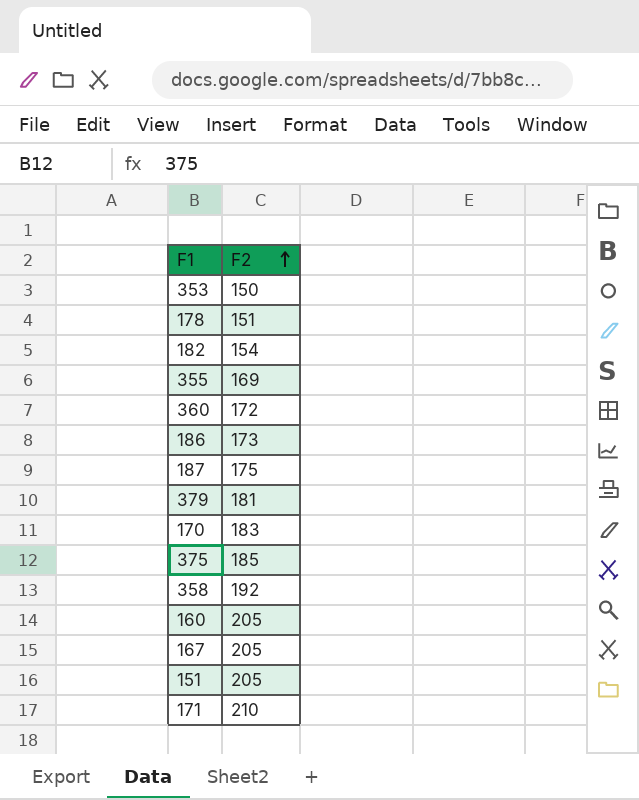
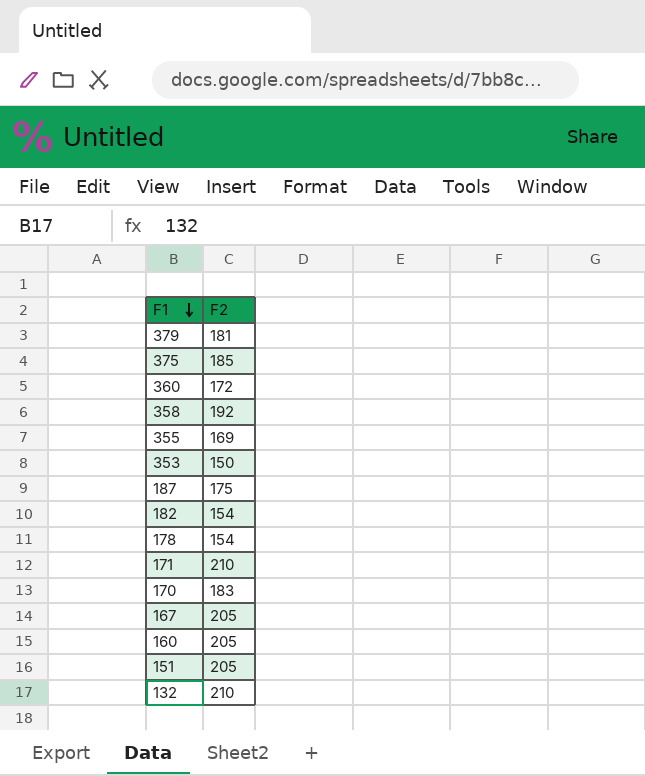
row order: F2 ascending -> F1 descending
row 186: 173 -> none
178 | F2: 151 -> 154
row 132: none -> 210

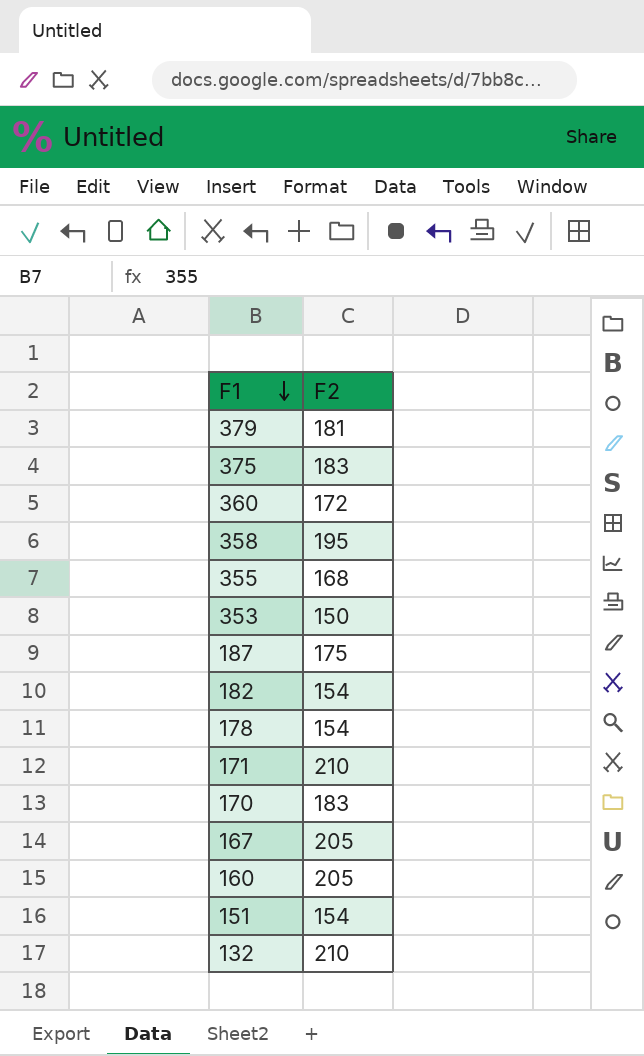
375 | F2: 185 -> 183
358 | F2: 192 -> 195
355 | F2: 169 -> 168
151 | F2: 205 -> 154

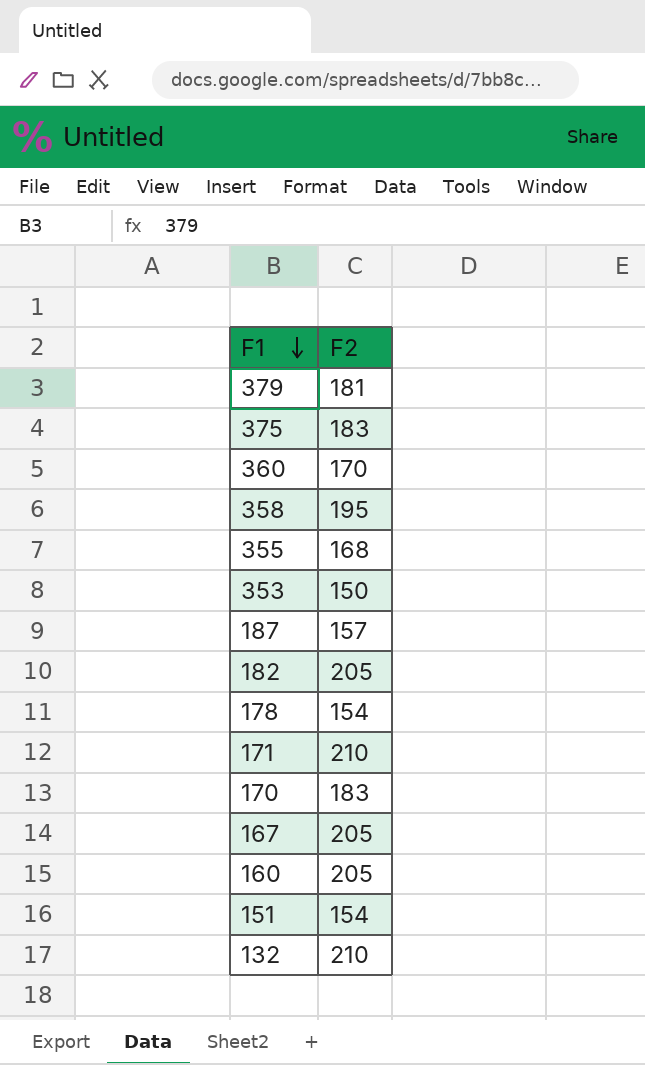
360 | F2: 172 -> 170
187 | F2: 175 -> 157
182 | F2: 154 -> 205

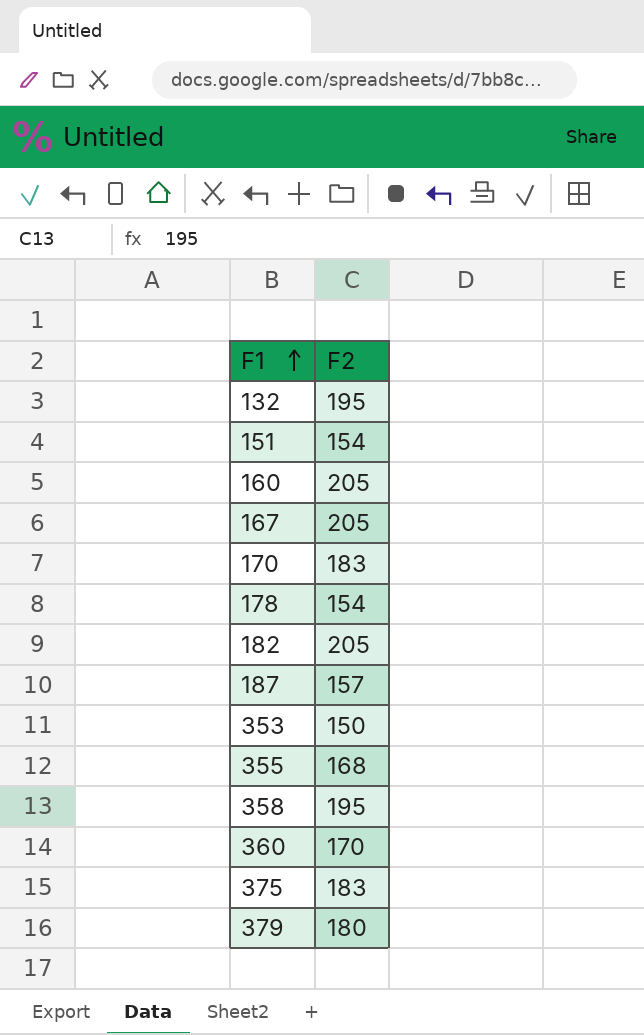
row order: F1 descending -> F1 ascending
row 171: 210 -> none
132 | F2: 210 -> 195
379 | F2: 181 -> 180

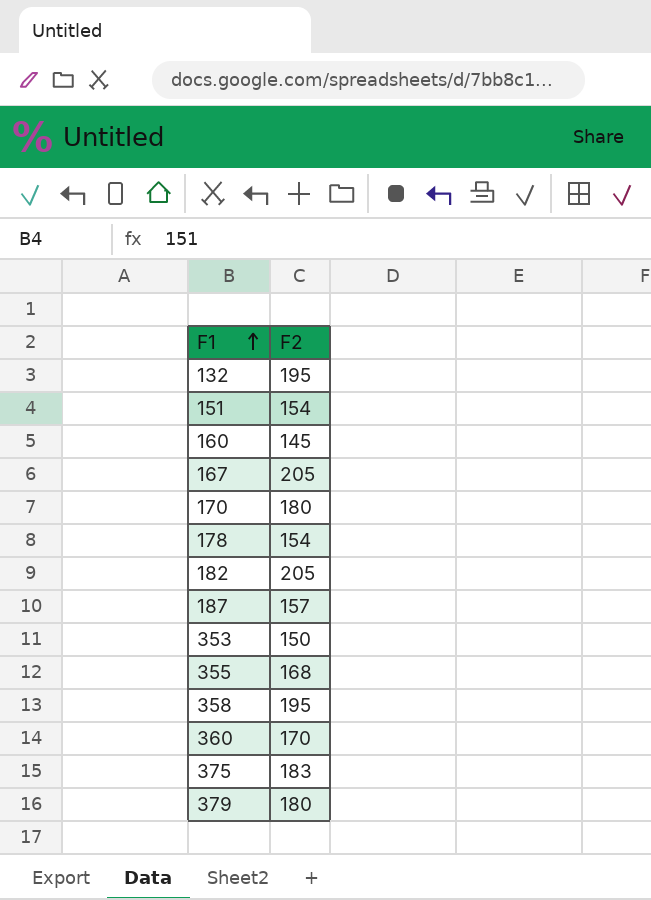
160 | F2: 205 -> 145
170 | F2: 183 -> 180

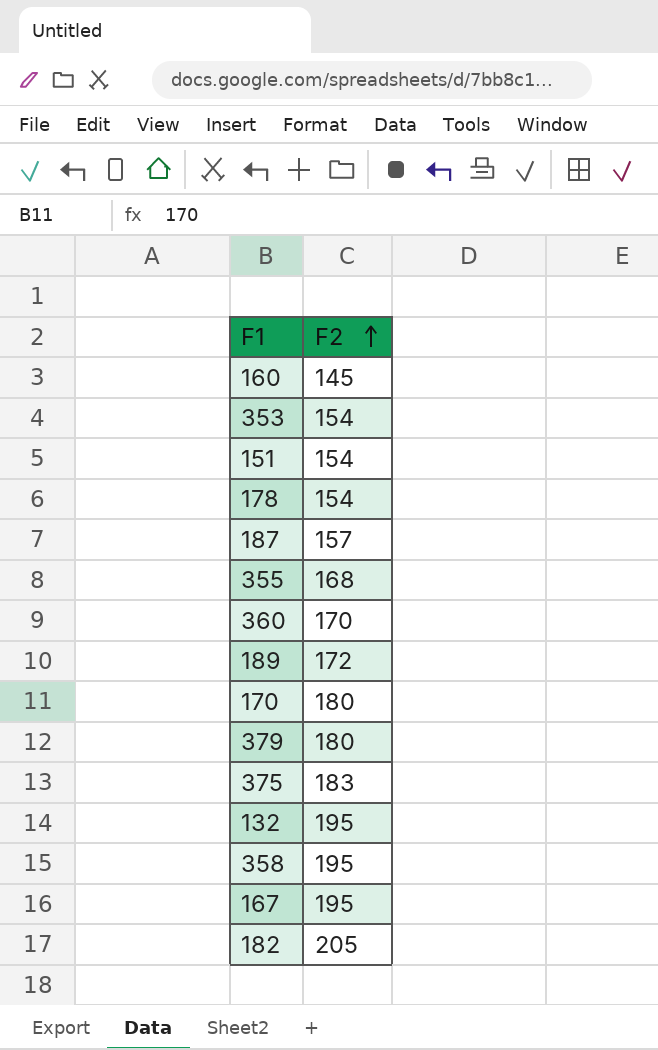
row order: F1 ascending -> F2 ascending
353 | F2: 150 -> 154
row 189: none -> 172
167 | F2: 205 -> 195

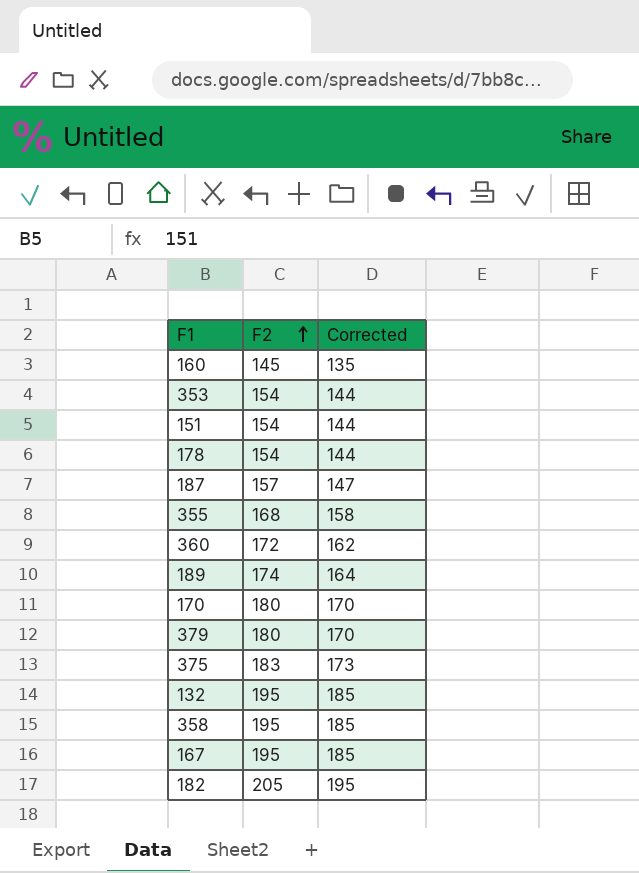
column Corrected | formula: none -> [F2] - 10
360 | F2: 170 -> 172
189 | F2: 172 -> 174

